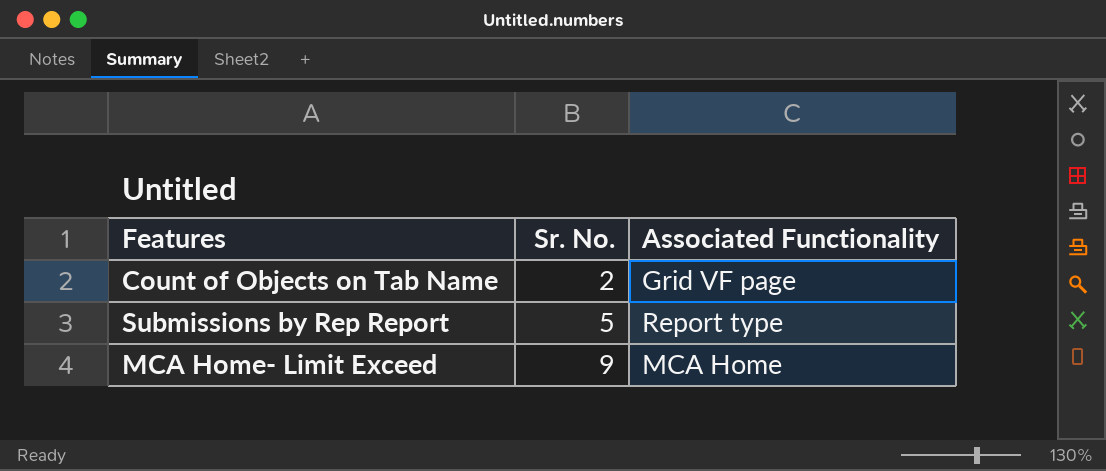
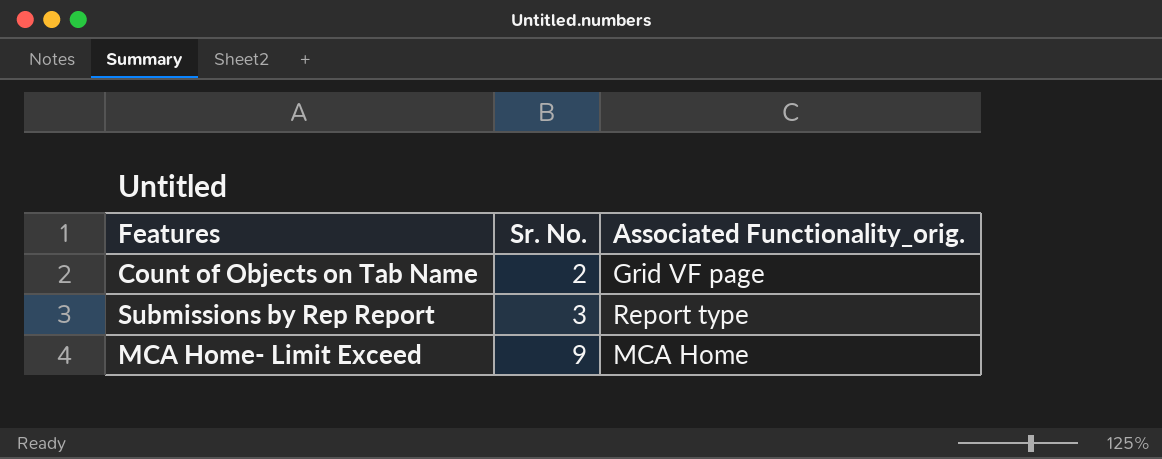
column name: Associated Functionality -> Associated Functionality_orig.
Submissions by Rep Report | Sr. No.: 5 -> 3

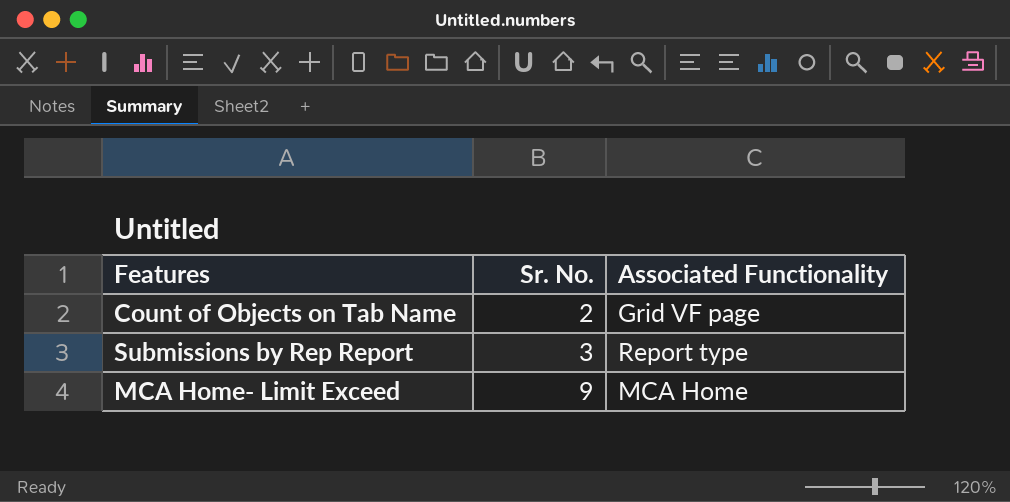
column name: Associated Functionality_orig. -> Associated Functionality

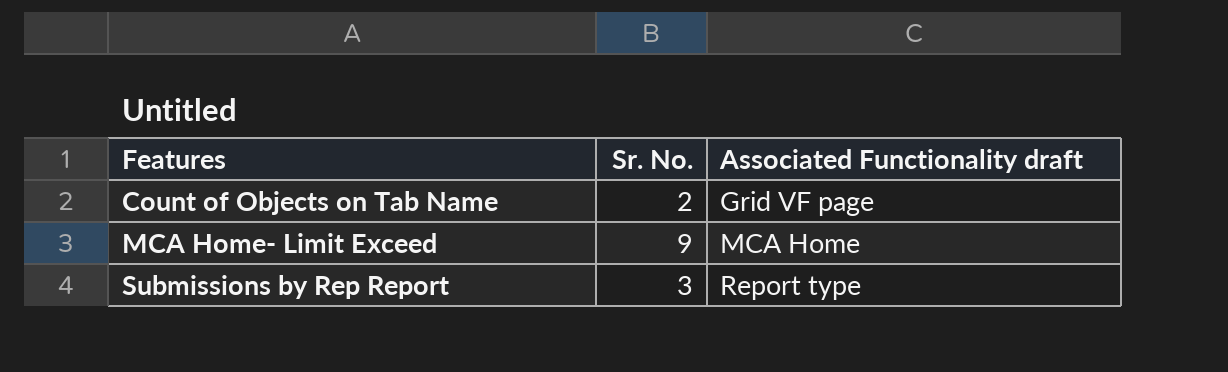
row order: Sr. No. ascending -> Features ascending
column name: Associated Functionality -> Associated Functionality draft

